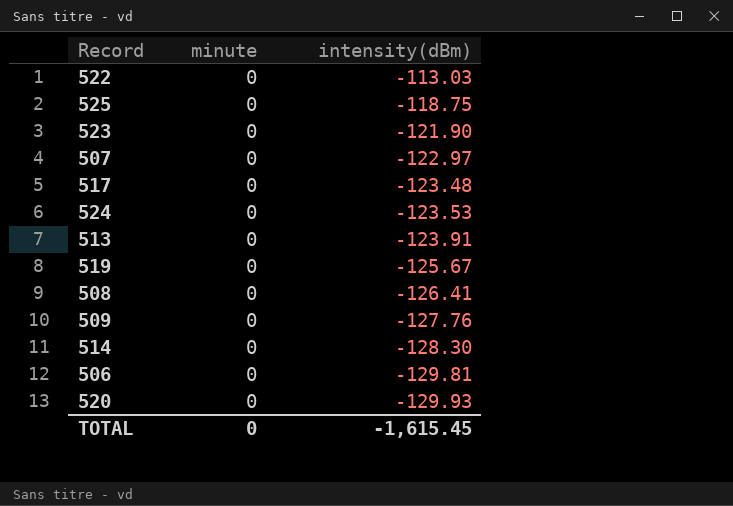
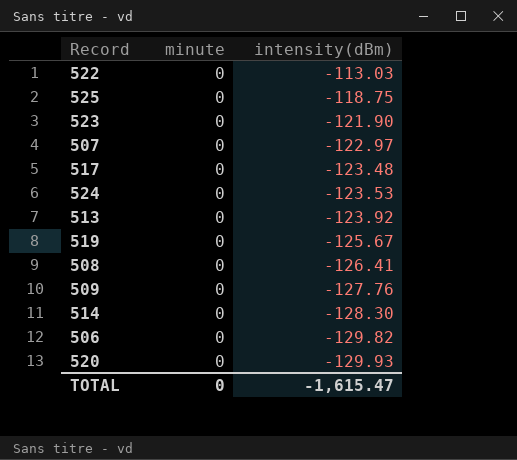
513 | intensity(dBm): -123.91 -> -123.92
506 | intensity(dBm): -129.81 -> -129.82
TOTAL | intensity(dBm): -1,615.45 -> -1,615.47

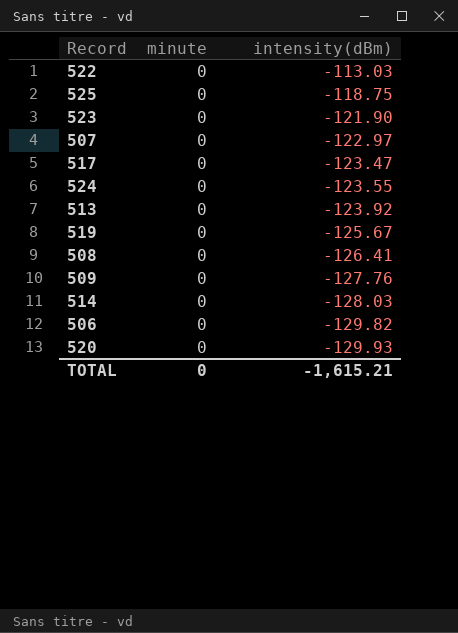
517 | intensity(dBm): -123.48 -> -123.47
524 | intensity(dBm): -123.53 -> -123.55
514 | intensity(dBm): -128.30 -> -128.03
TOTAL | intensity(dBm): -1,615.47 -> -1,615.21

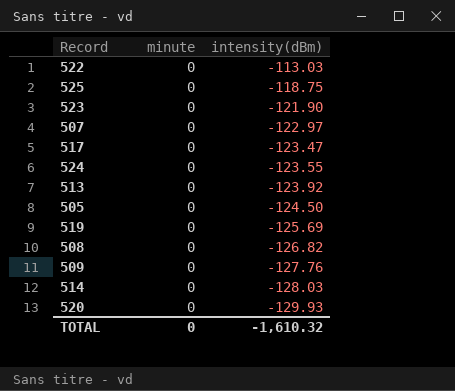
row 506: 0 | -129.82 -> none
row 505: none -> 0 | -124.50
519 | intensity(dBm): -125.67 -> -125.69
508 | intensity(dBm): -126.41 -> -126.82
TOTAL | intensity(dBm): -1,615.21 -> -1,610.32

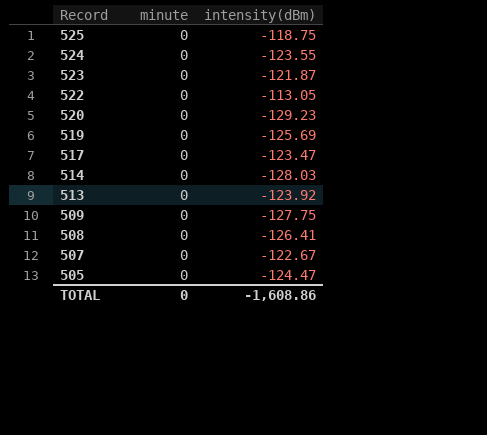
row order: intensity(dBm) descending -> Record descending
523 | intensity(dBm): -121.90 -> -121.87
522 | intensity(dBm): -113.03 -> -113.05
520 | intensity(dBm): -129.93 -> -129.23
509 | intensity(dBm): -127.76 -> -127.75
508 | intensity(dBm): -126.82 -> -126.41
507 | intensity(dBm): -122.97 -> -122.67
505 | intensity(dBm): -124.50 -> -124.47
TOTAL | intensity(dBm): -1,610.32 -> -1,608.86

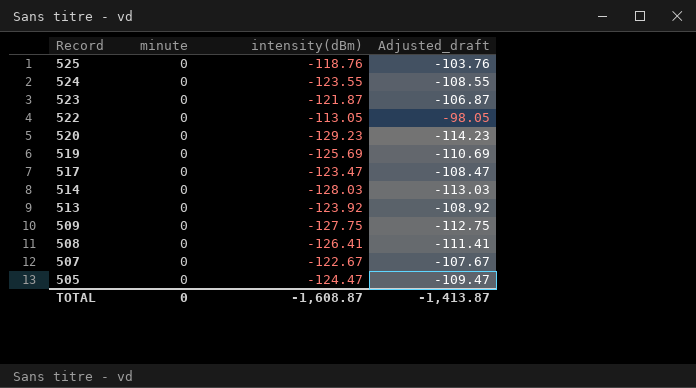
column Adjusted_draft | formula: none -> [intensity(dBm)] + 15
525 | intensity(dBm): -118.75 -> -118.76
TOTAL | intensity(dBm): -1,608.86 -> -1,608.87

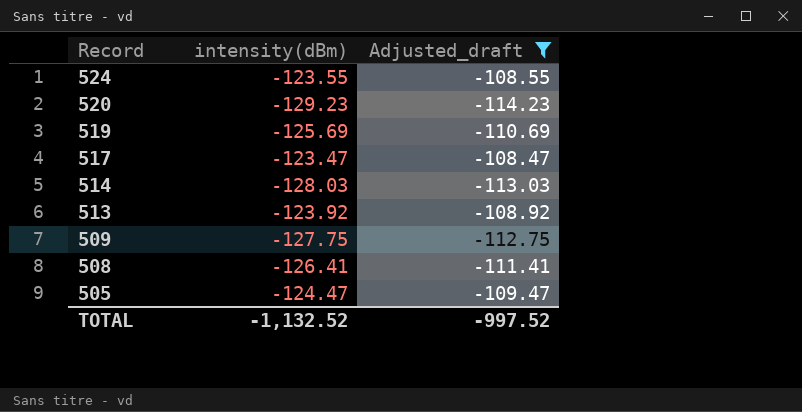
filter: none -> Adjusted_draft <= -108.47
column minute | position: 2 -> none
TOTAL | intensity(dBm): -1,608.87 -> -1,132.52
TOTAL | Adjusted_draft: -1,413.87 -> -997.52

